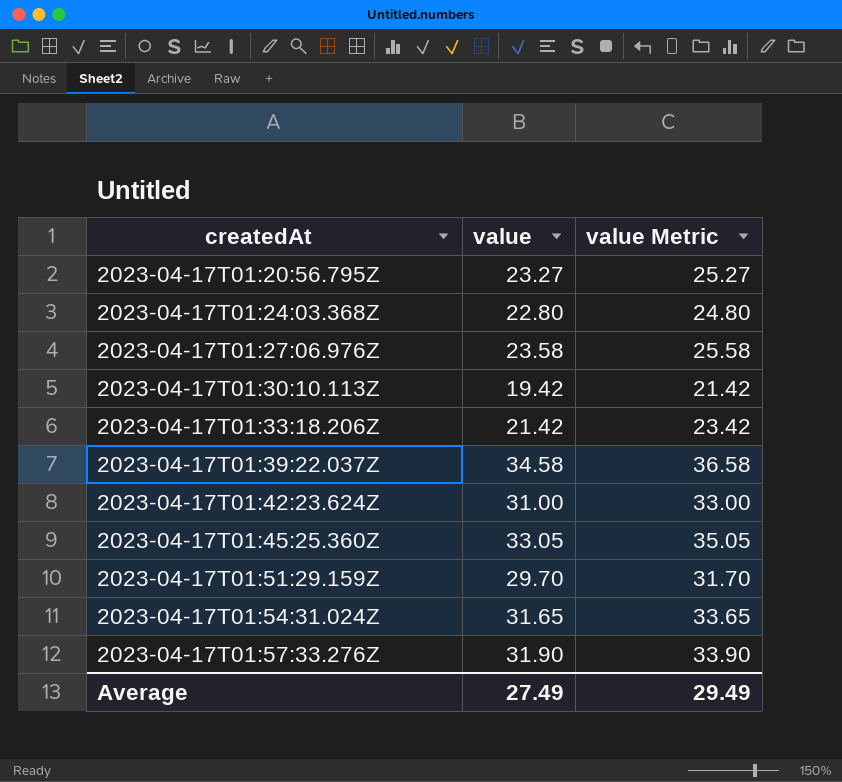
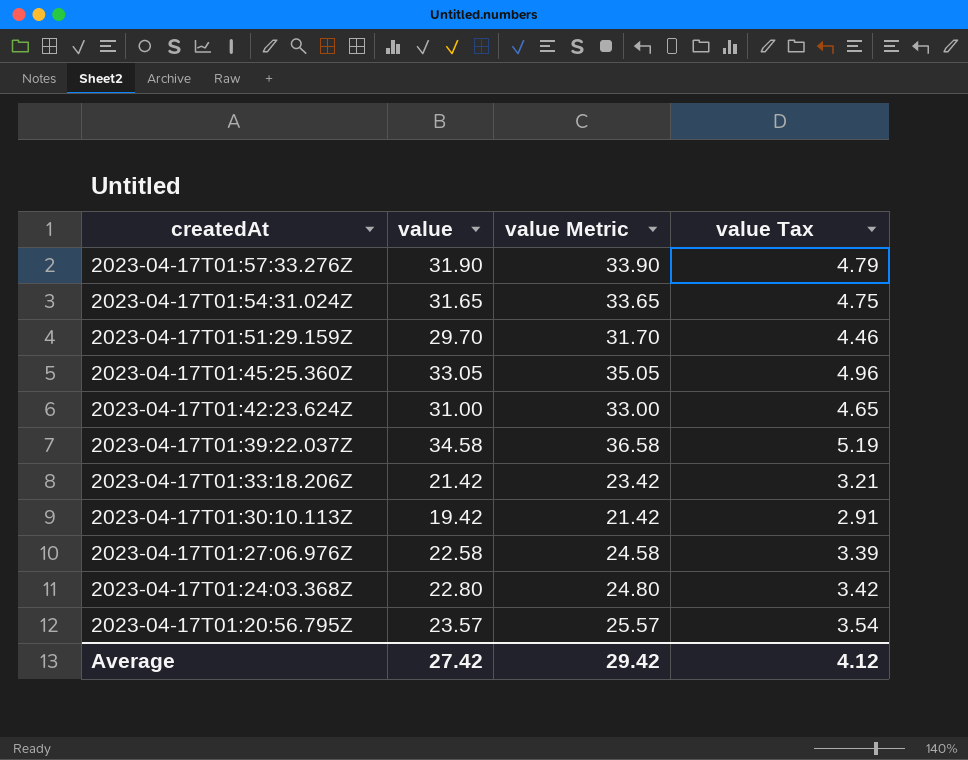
row order: createdAt ascending -> createdAt descending
column value Tax | formula: none -> [value] * 0.15
2023-04-17T01:27:06.976Z | value: 23.58 -> 22.58
2023-04-17T01:27:06.976Z | value Metric: 25.58 -> 24.58
2023-04-17T01:20:56.795Z | value: 23.27 -> 23.57
2023-04-17T01:20:56.795Z | value Metric: 25.27 -> 25.57
Average | value: 27.49 -> 27.42
Average | value Metric: 29.49 -> 29.42

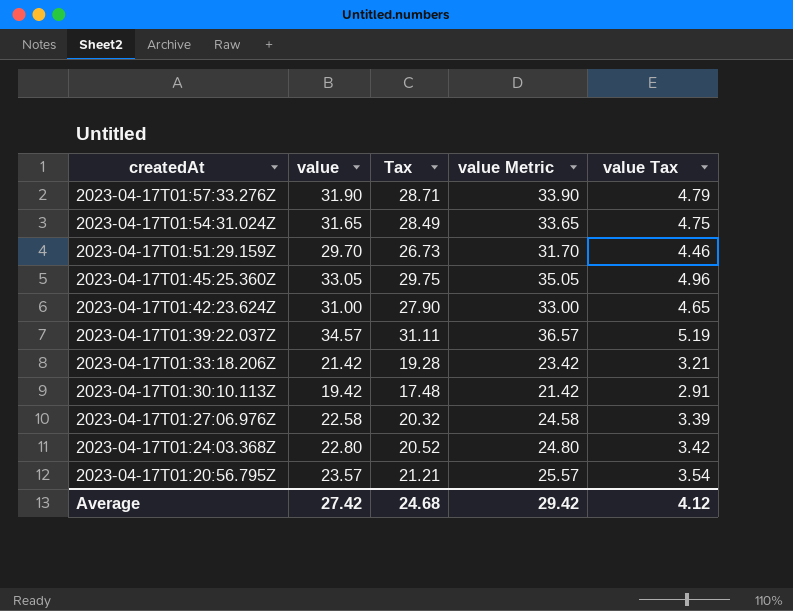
column Tax | formula: none -> [value] * 0.9
2023-04-17T01:39:22.037Z | value: 34.58 -> 34.57
2023-04-17T01:39:22.037Z | value Metric: 36.58 -> 36.57

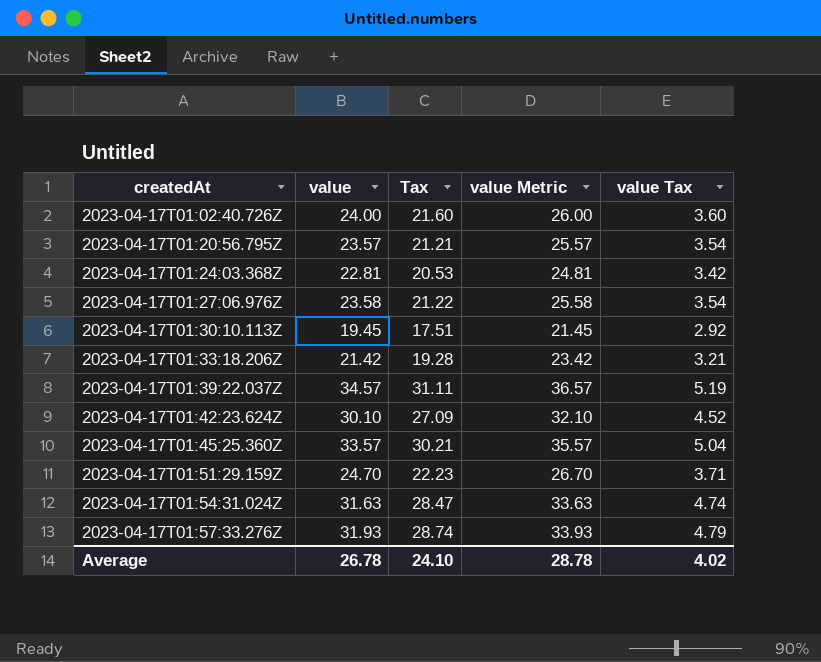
row order: createdAt descending -> createdAt ascending
row 2023-04-17T01:02:40.726Z: none -> 24.00 | 21.60 | 26.00 | 3.60
2023-04-17T01:24:03.368Z | value: 22.80 -> 22.81
2023-04-17T01:24:03.368Z | Tax: 20.52 -> 20.53
2023-04-17T01:24:03.368Z | value Metric: 24.80 -> 24.81
2023-04-17T01:27:06.976Z | value: 22.58 -> 23.58
2023-04-17T01:27:06.976Z | Tax: 20.32 -> 21.22
2023-04-17T01:27:06.976Z | value Metric: 24.58 -> 25.58
2023-04-17T01:27:06.976Z | value Tax: 3.39 -> 3.54
2023-04-17T01:30:10.113Z | value: 19.42 -> 19.45
2023-04-17T01:30:10.113Z | Tax: 17.48 -> 17.51
2023-04-17T01:30:10.113Z | value Metric: 21.42 -> 21.45
2023-04-17T01:30:10.113Z | value Tax: 2.91 -> 2.92
2023-04-17T01:42:23.624Z | value: 31.00 -> 30.10
2023-04-17T01:42:23.624Z | Tax: 27.90 -> 27.09
2023-04-17T01:42:23.624Z | value Metric: 33.00 -> 32.10
2023-04-17T01:42:23.624Z | value Tax: 4.65 -> 4.52
2023-04-17T01:45:25.360Z | value: 33.05 -> 33.57
2023-04-17T01:45:25.360Z | Tax: 29.75 -> 30.21
2023-04-17T01:45:25.360Z | value Metric: 35.05 -> 35.57
2023-04-17T01:45:25.360Z | value Tax: 4.96 -> 5.04
2023-04-17T01:51:29.159Z | value: 29.70 -> 24.70
2023-04-17T01:51:29.159Z | Tax: 26.73 -> 22.23
2023-04-17T01:51:29.159Z | value Metric: 31.70 -> 26.70
2023-04-17T01:51:29.159Z | value Tax: 4.46 -> 3.71
2023-04-17T01:54:31.024Z | value: 31.65 -> 31.63
2023-04-17T01:54:31.024Z | Tax: 28.49 -> 28.47
2023-04-17T01:54:31.024Z | value Metric: 33.65 -> 33.63
2023-04-17T01:54:31.024Z | value Tax: 4.75 -> 4.74
2023-04-17T01:57:33.276Z | value: 31.90 -> 31.93
2023-04-17T01:57:33.276Z | Tax: 28.71 -> 28.74
2023-04-17T01:57:33.276Z | value Metric: 33.90 -> 33.93
Average | value: 27.42 -> 26.78
Average | Tax: 24.68 -> 24.10
Average | value Metric: 29.42 -> 28.78
Average | value Tax: 4.12 -> 4.02

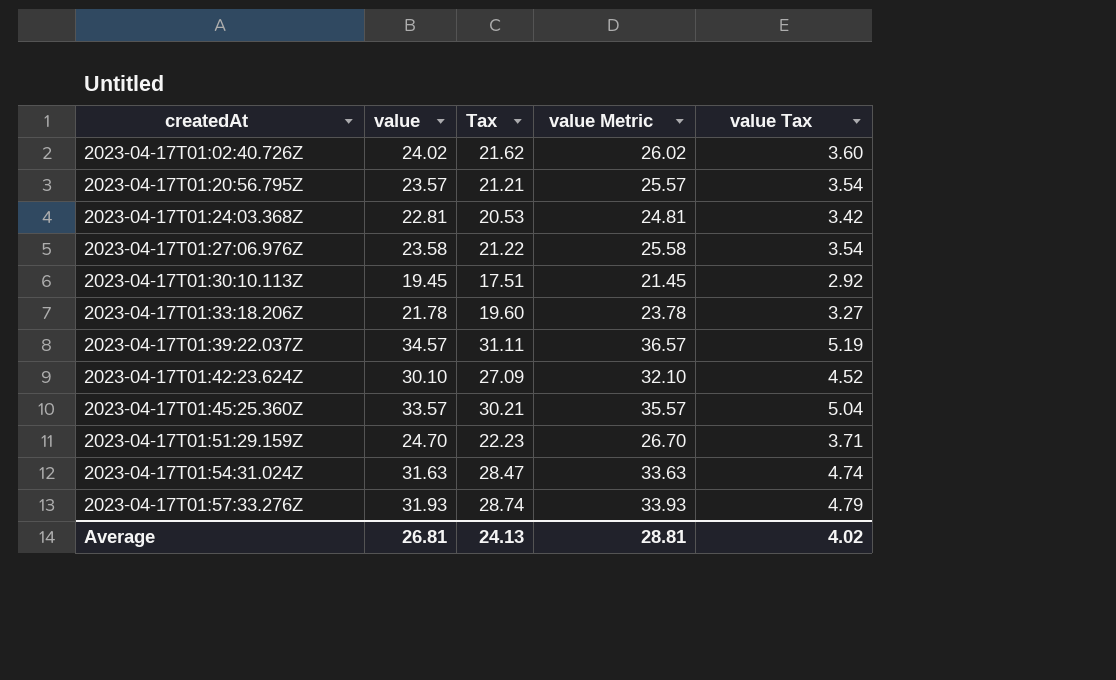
2023-04-17T01:02:40.726Z | value: 24.00 -> 24.02
2023-04-17T01:02:40.726Z | Tax: 21.60 -> 21.62
2023-04-17T01:02:40.726Z | value Metric: 26.00 -> 26.02
2023-04-17T01:33:18.206Z | value: 21.42 -> 21.78
2023-04-17T01:33:18.206Z | Tax: 19.28 -> 19.60
2023-04-17T01:33:18.206Z | value Metric: 23.42 -> 23.78
2023-04-17T01:33:18.206Z | value Tax: 3.21 -> 3.27
Average | value: 26.78 -> 26.81
Average | Tax: 24.10 -> 24.13
Average | value Metric: 28.78 -> 28.81

